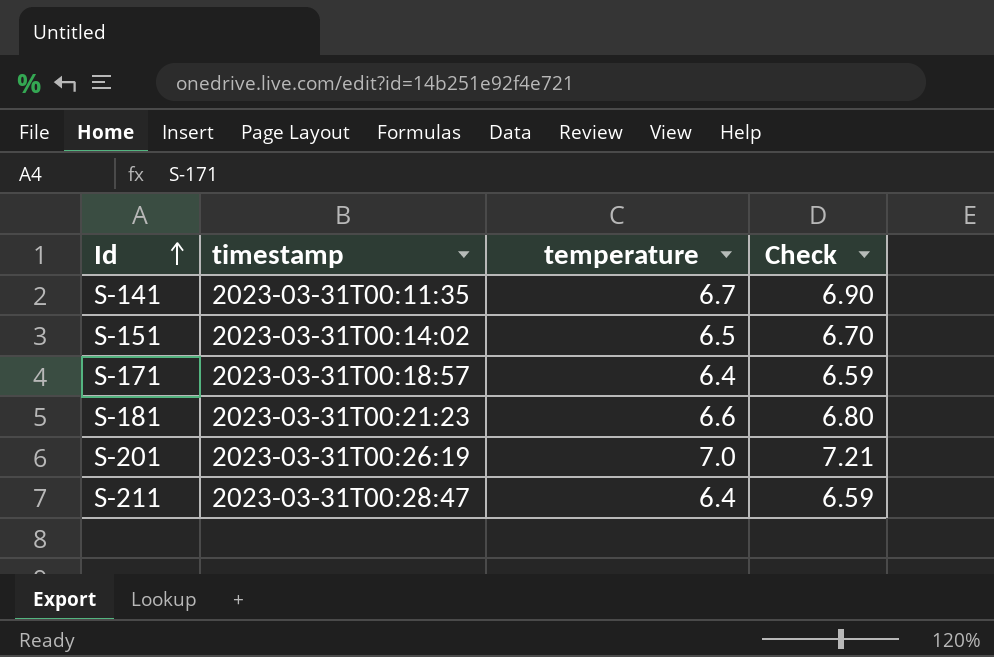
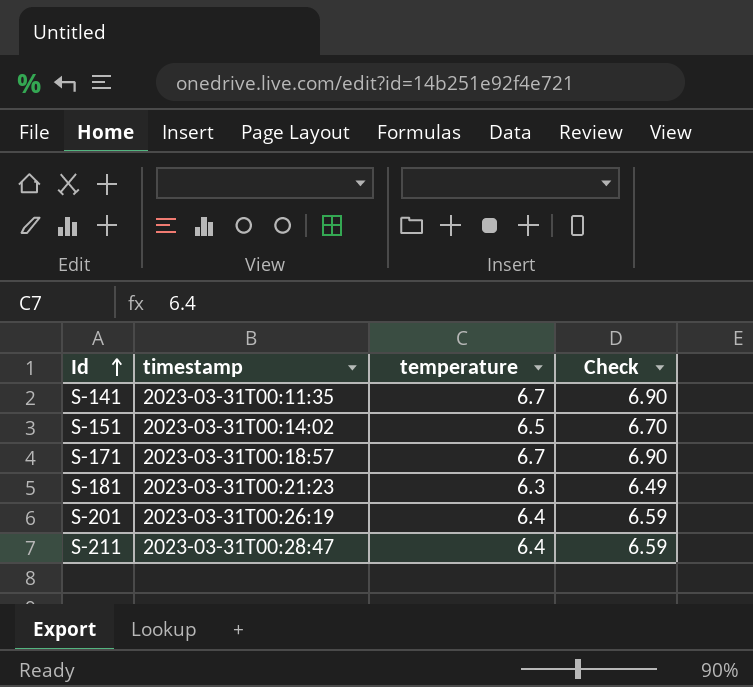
S-171 | temperature: 6.4 -> 6.7
S-171 | Check: 6.59 -> 6.90
S-181 | temperature: 6.6 -> 6.3
S-181 | Check: 6.80 -> 6.49
S-201 | temperature: 7.0 -> 6.4
S-201 | Check: 7.21 -> 6.59

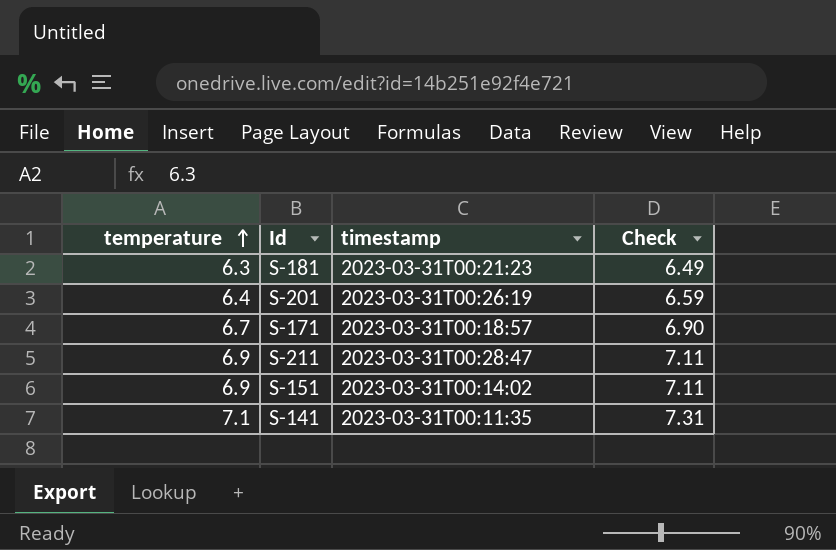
row order: Id ascending -> temperature ascending
column temperature | position: 3 -> 1
S-211 | temperature: 6.4 -> 6.9
S-211 | Check: 6.59 -> 7.11
S-151 | temperature: 6.5 -> 6.9
S-151 | Check: 6.70 -> 7.11
S-141 | temperature: 6.7 -> 7.1
S-141 | Check: 6.90 -> 7.31

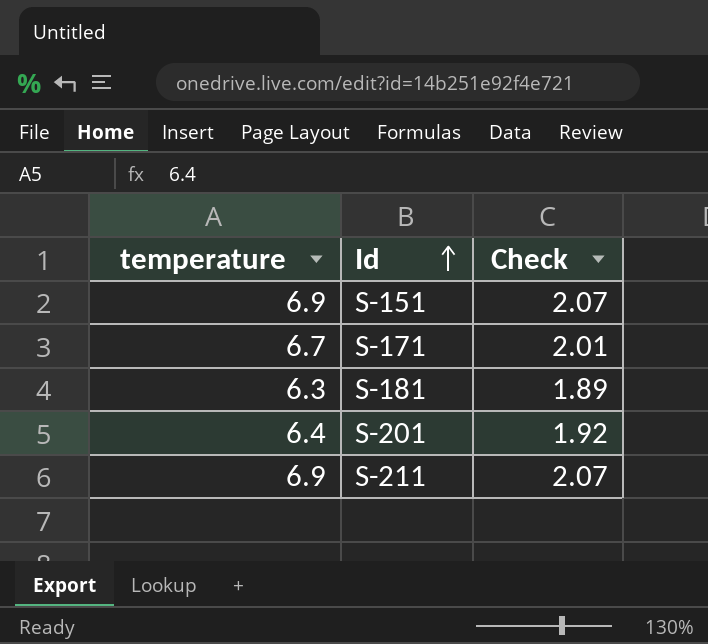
row order: temperature ascending -> Id ascending
column timestamp | position: 3 -> none
column Check | formula: [temperature] * 1.03 -> [temperature] * 0.3
row S-141: 7.1 | 2023-03-31T00:11:35 | 7.31 -> none

